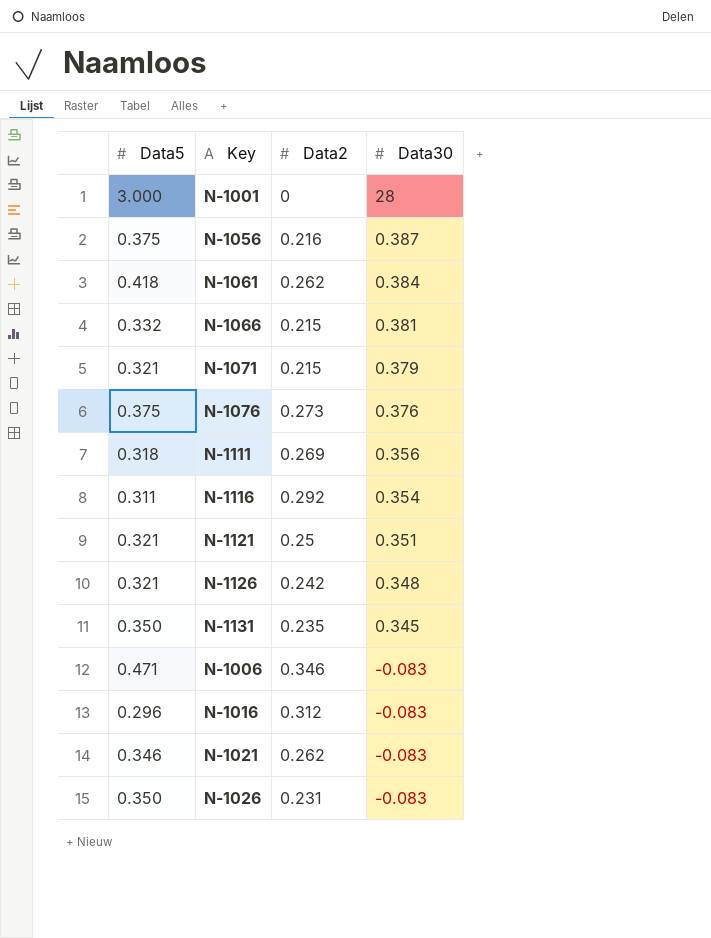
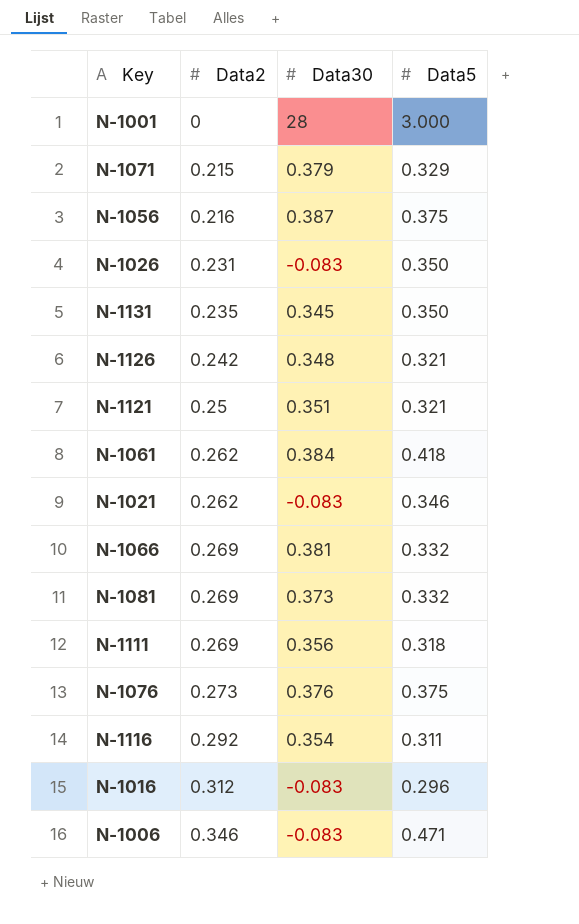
row order: Data30 descending -> Data2 ascending
column Data5 | position: 1 -> 4
N-1071 | Data5: 0.321 -> 0.329
N-1066 | Data2: 0.215 -> 0.269
row N-1081: none -> 0.269 | 0.373 | 0.332

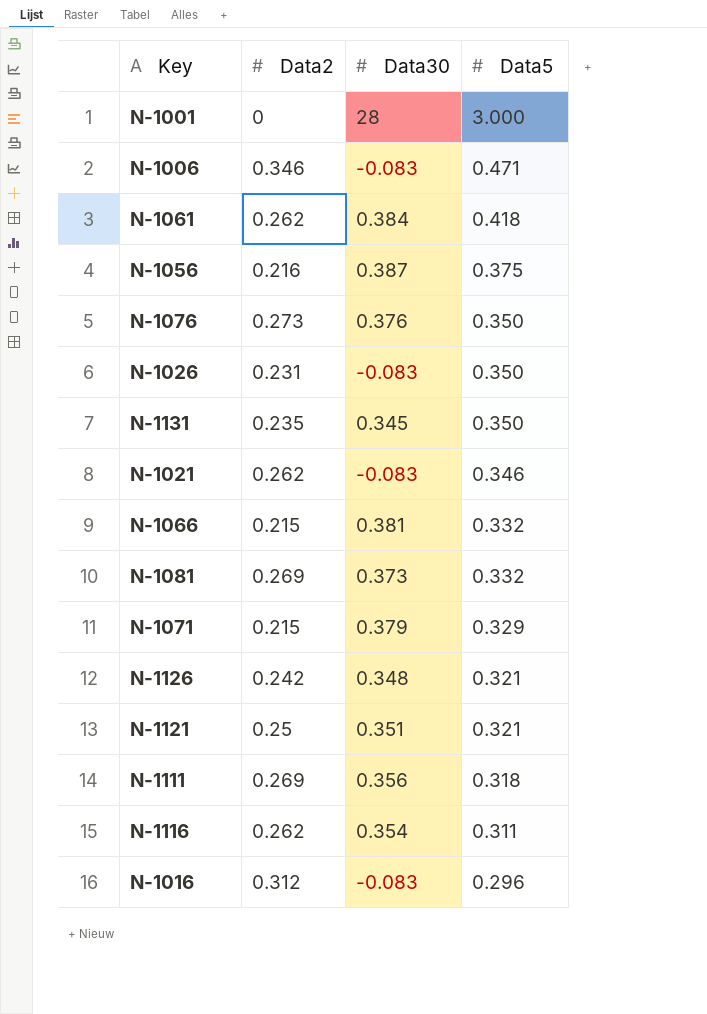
row order: Data2 ascending -> Data5 descending
N-1076 | Data5: 0.375 -> 0.350
N-1066 | Data2: 0.269 -> 0.215
N-1116 | Data2: 0.292 -> 0.262

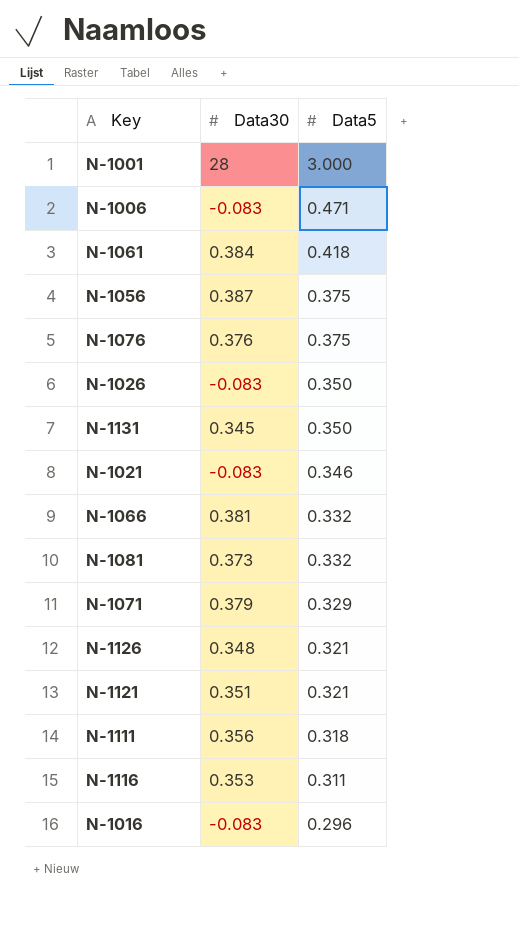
column Data2 | position: 2 -> none
N-1076 | Data5: 0.350 -> 0.375
N-1116 | Data30: 0.354 -> 0.353

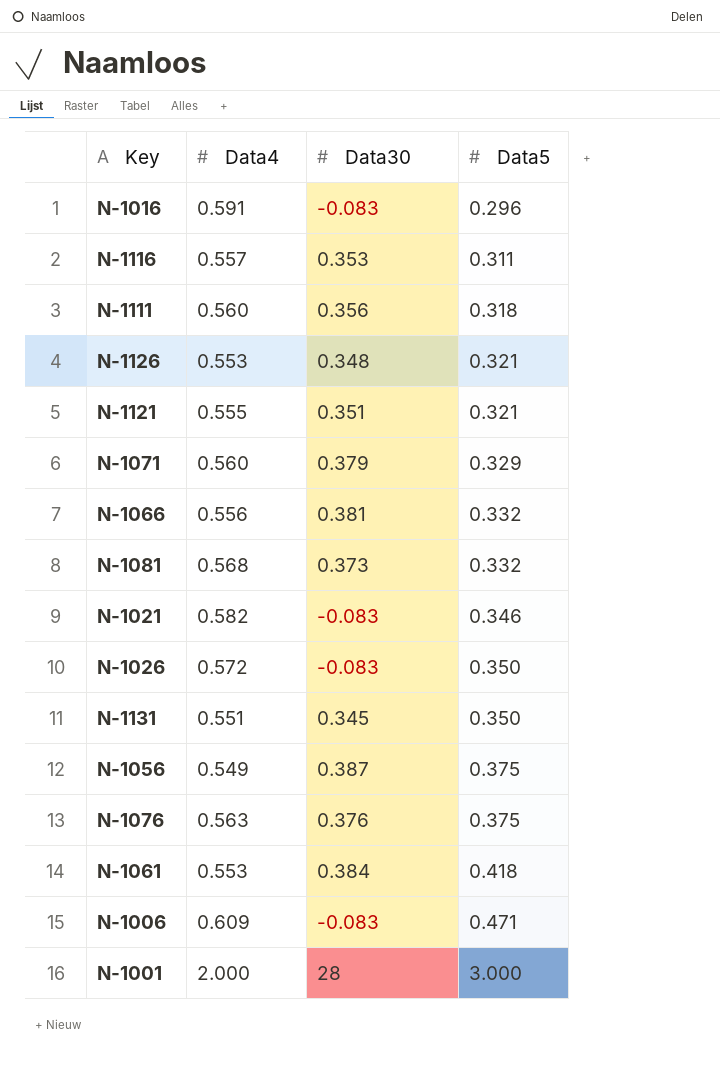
row order: Data5 descending -> Data5 ascending
column Data4 | position: none -> 2

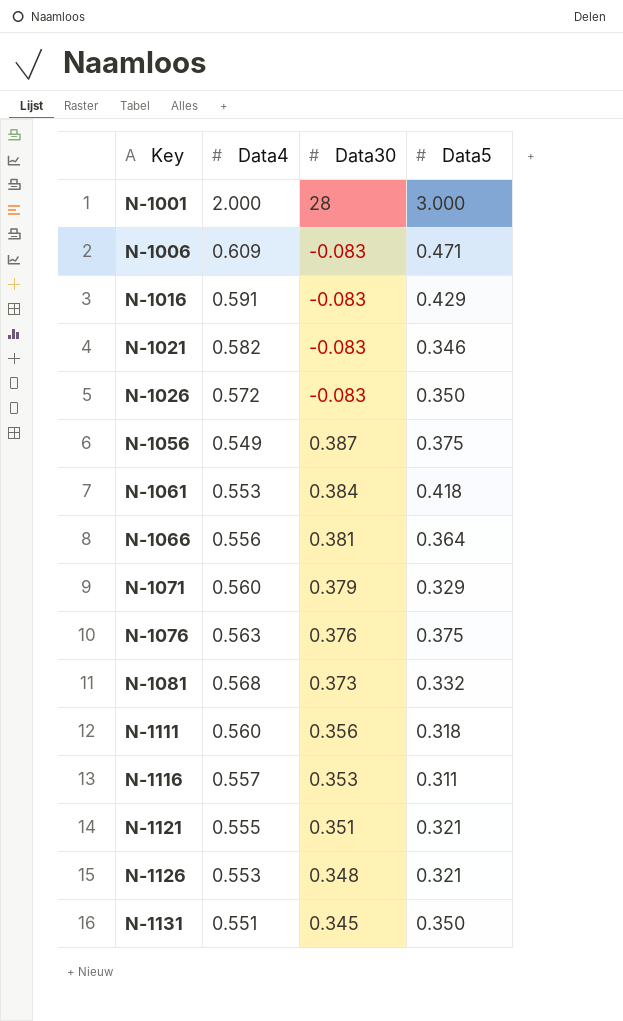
row order: Data5 ascending -> Key ascending
N-1016 | Data5: 0.296 -> 0.429
N-1066 | Data5: 0.332 -> 0.364

